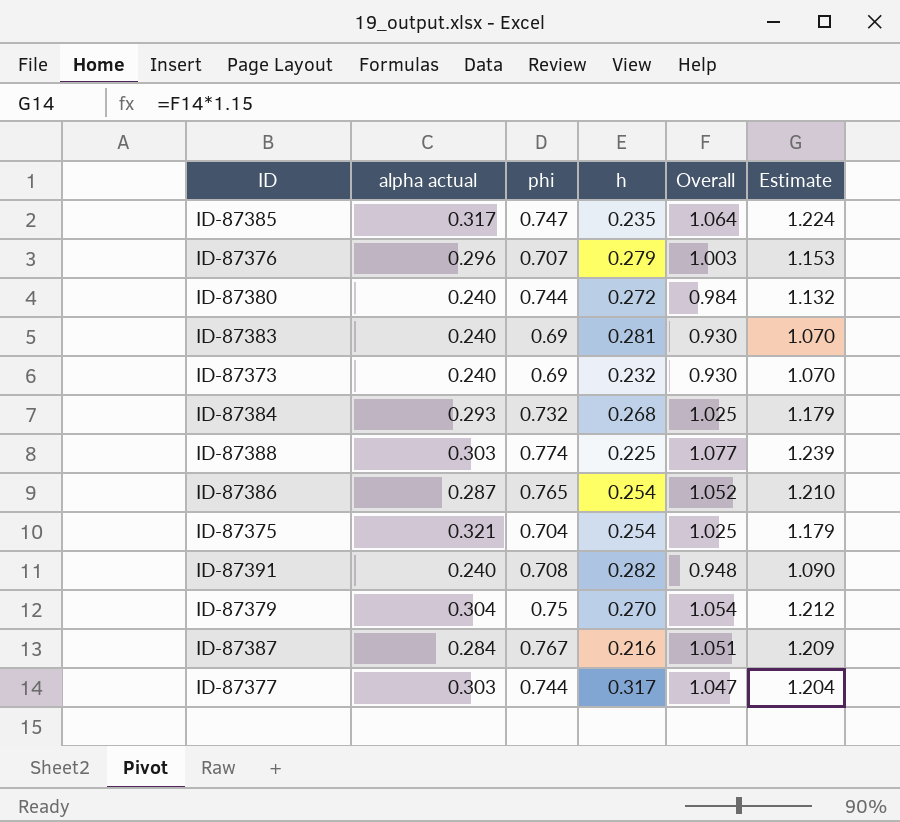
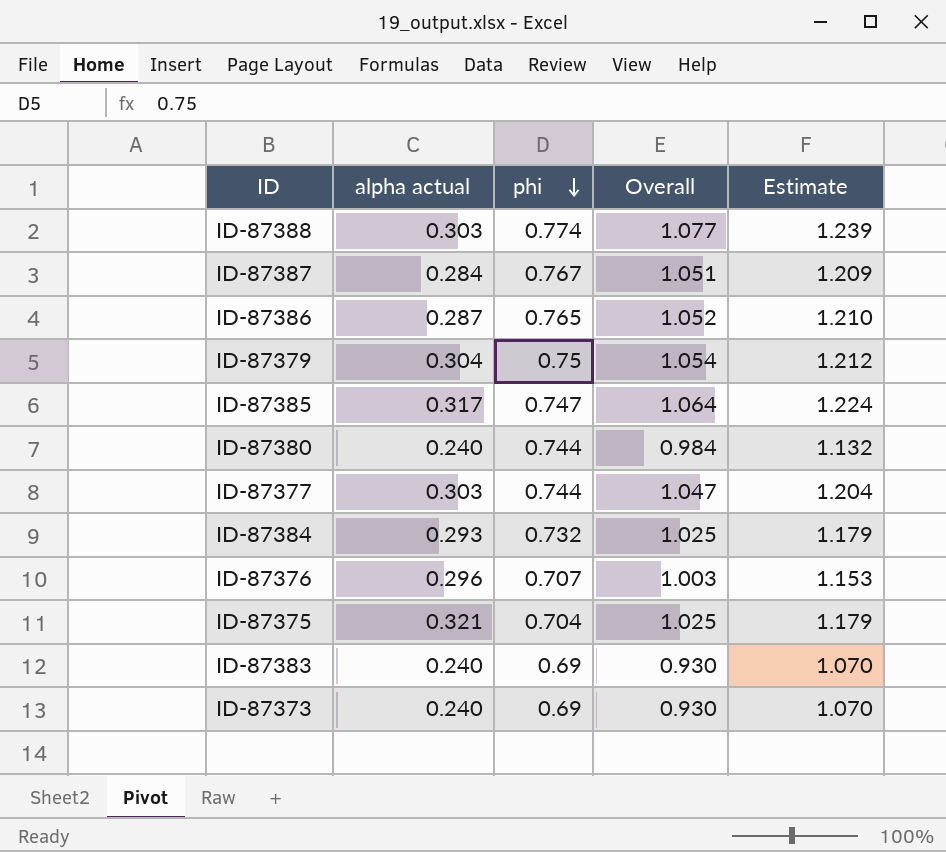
row order: none -> phi descending
column h | position: 4 -> none
row ID-87391: 0.240 | 0.708 | 0.282 | 0.948 | 1.090 -> none

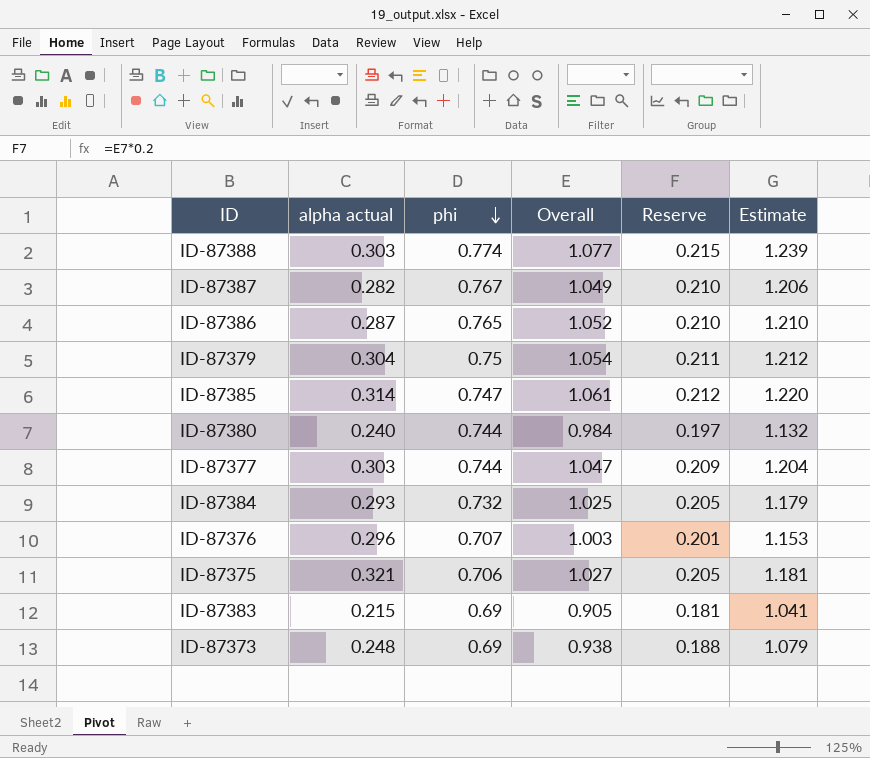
column Reserve | formula: none -> [Overall] * 0.2
ID-87387 | alpha actual: 0.284 -> 0.282
ID-87387 | Overall: 1.051 -> 1.049
ID-87387 | Estimate: 1.209 -> 1.206
ID-87385 | alpha actual: 0.317 -> 0.314
ID-87385 | Overall: 1.064 -> 1.061
ID-87385 | Estimate: 1.224 -> 1.220
ID-87375 | phi: 0.704 -> 0.706
ID-87375 | Overall: 1.025 -> 1.027
ID-87375 | Estimate: 1.179 -> 1.181
ID-87383 | alpha actual: 0.240 -> 0.215
ID-87383 | Overall: 0.930 -> 0.905
ID-87383 | Estimate: 1.070 -> 1.041
ID-87373 | alpha actual: 0.240 -> 0.248
ID-87373 | Overall: 0.930 -> 0.938
ID-87373 | Estimate: 1.070 -> 1.079

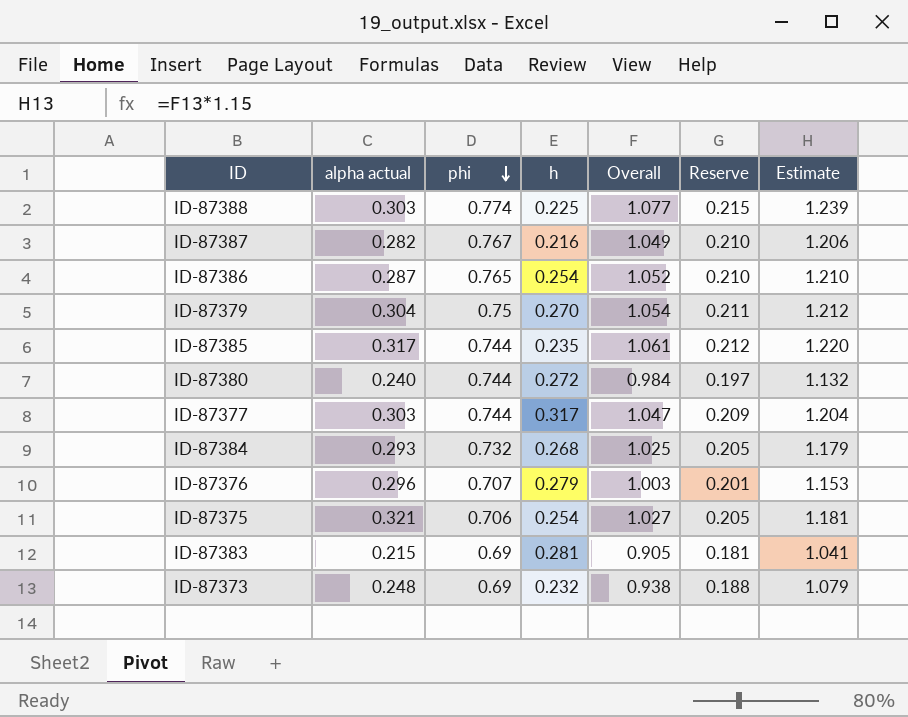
column h | position: none -> 4
ID-87385 | alpha actual: 0.314 -> 0.317
ID-87385 | phi: 0.747 -> 0.744

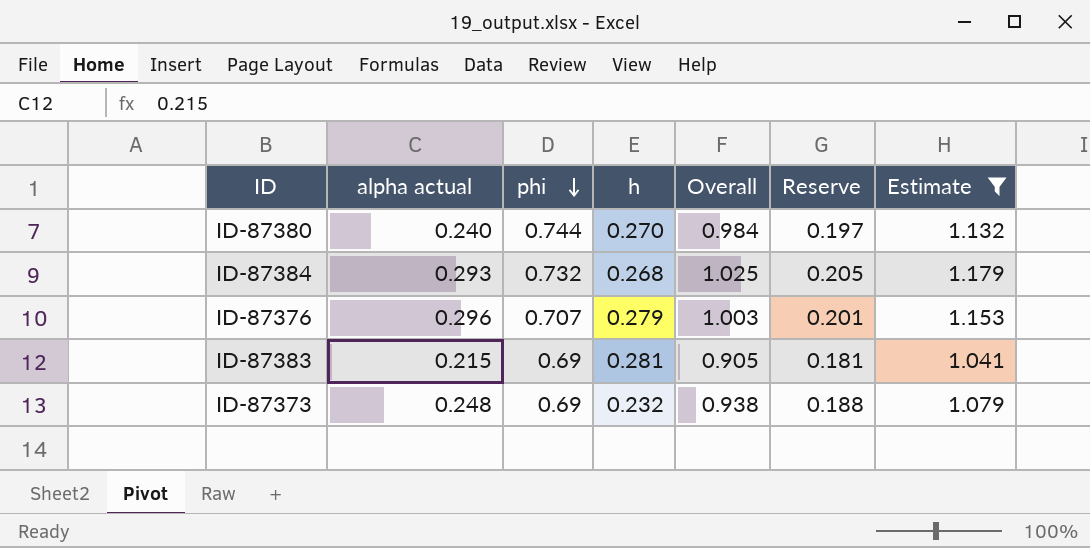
filter: none -> Estimate <= 1.179
ID-87380 | h: 0.272 -> 0.270

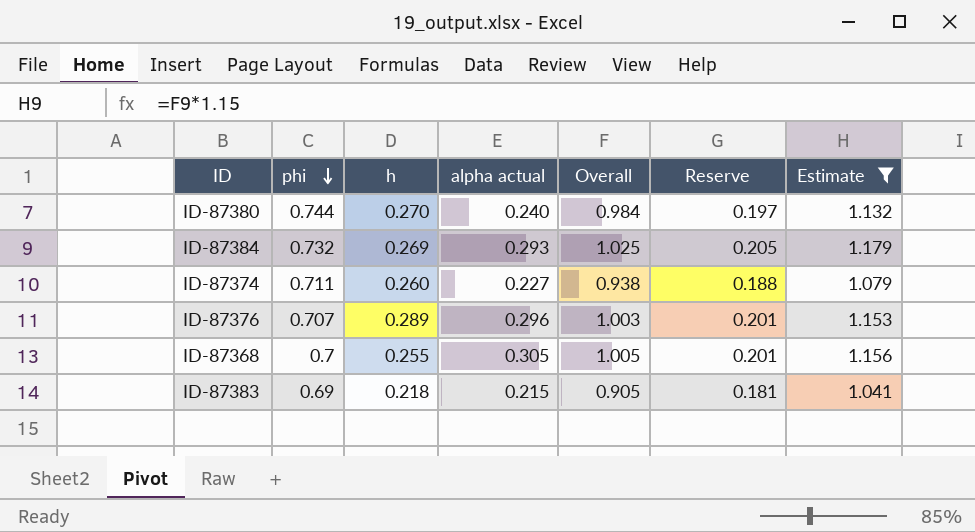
column alpha actual | position: 2 -> 4
row ID-87373: 0.248 | 0.69 | 0.232 | 0.938 | 0.188 | 1.079 -> none
ID-87384 | h: 0.268 -> 0.269
row ID-87374: none -> 0.711 | 0.260 | 0.227 | 0.938 | 0.188 | 1.079
ID-87376 | h: 0.279 -> 0.289
row ID-87368: none -> 0.7 | 0.255 | 0.305 | 1.005 | 0.201 | 1.156
ID-87383 | h: 0.281 -> 0.218

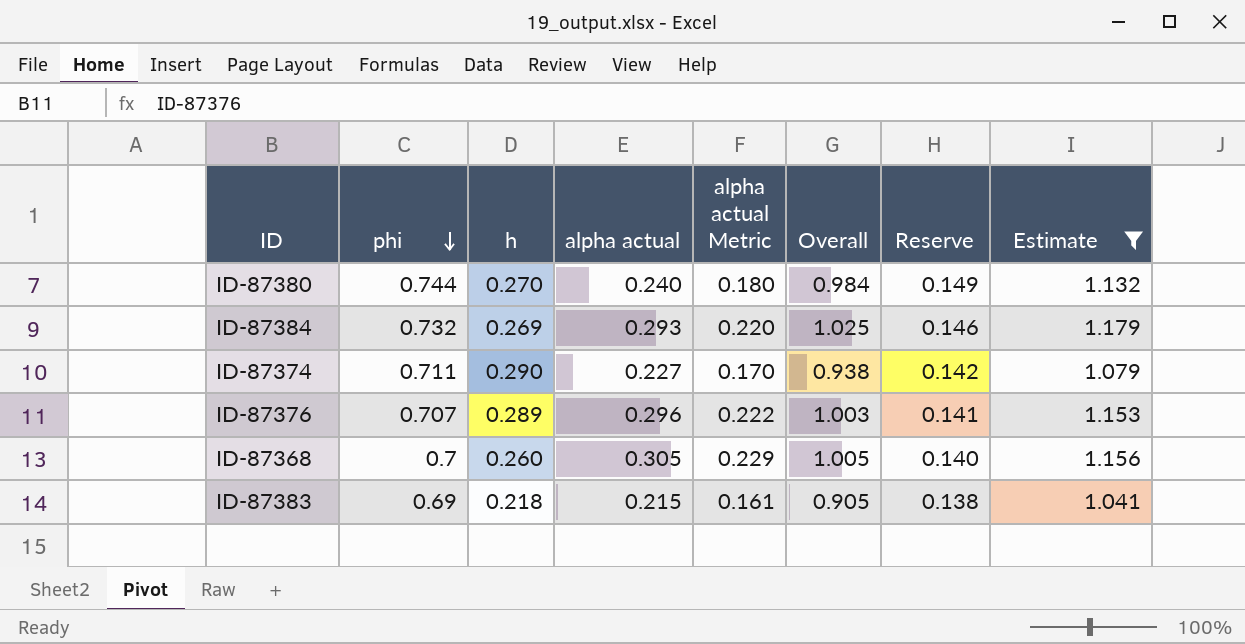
column alpha actual Metric | formula: none -> [alpha actual] * 0.75
column Reserve | formula: [Overall] * 0.2 -> [phi] * 0.2
ID-87374 | h: 0.260 -> 0.290
ID-87368 | h: 0.255 -> 0.260

